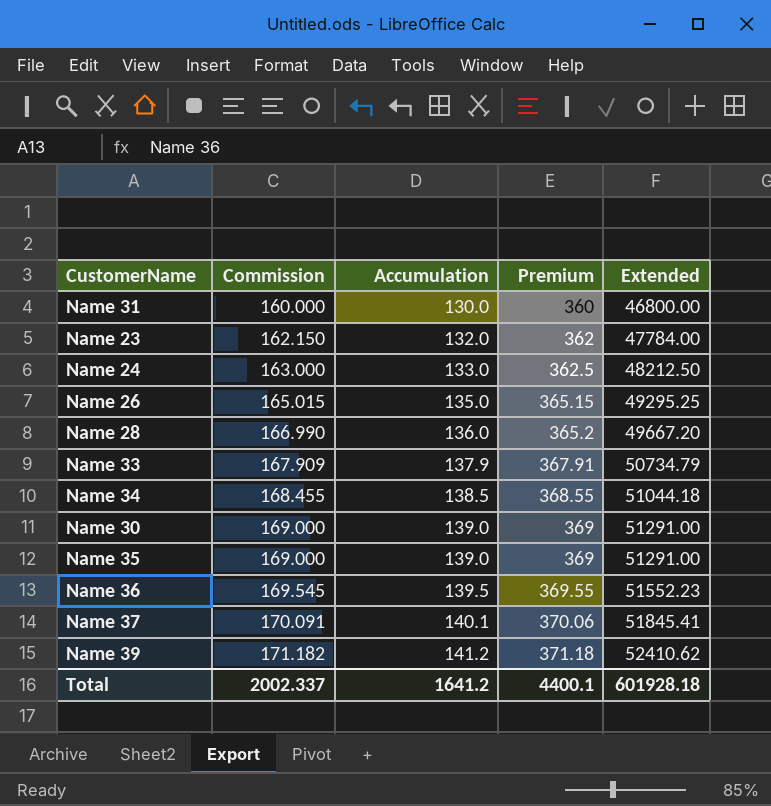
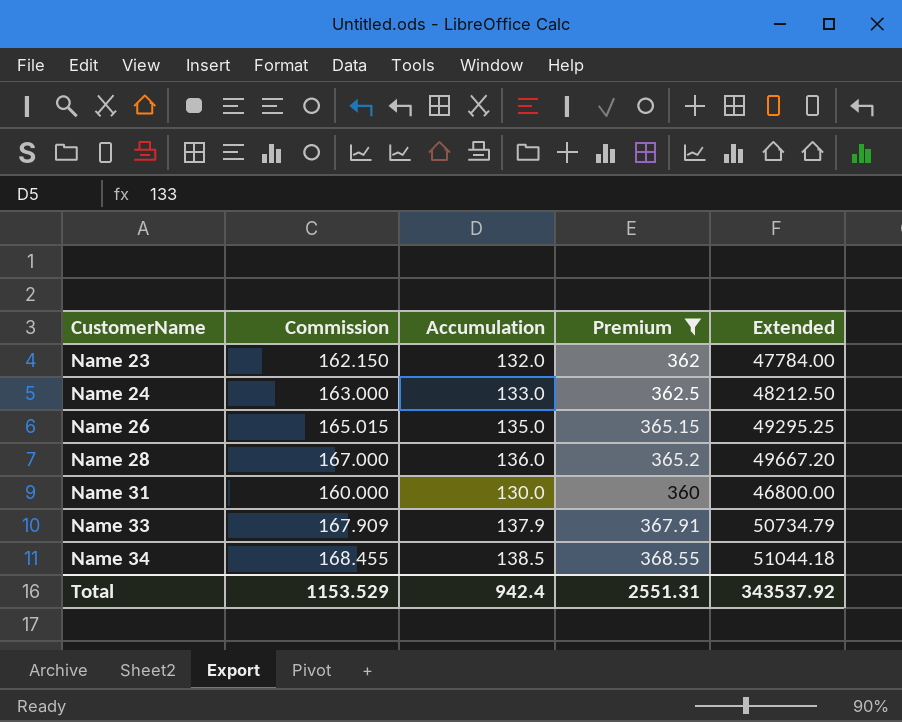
filter: none -> Premium <= 368.55
row order: Commission ascending -> CustomerName ascending
Name 28 | Commission: 166.990 -> 167.000
Total | Commission: 2002.337 -> 1153.529
Total | Accumulation: 1641.2 -> 942.4
Total | Premium: 4400.1 -> 2551.31
Total | Extended: 601928.18 -> 343537.92

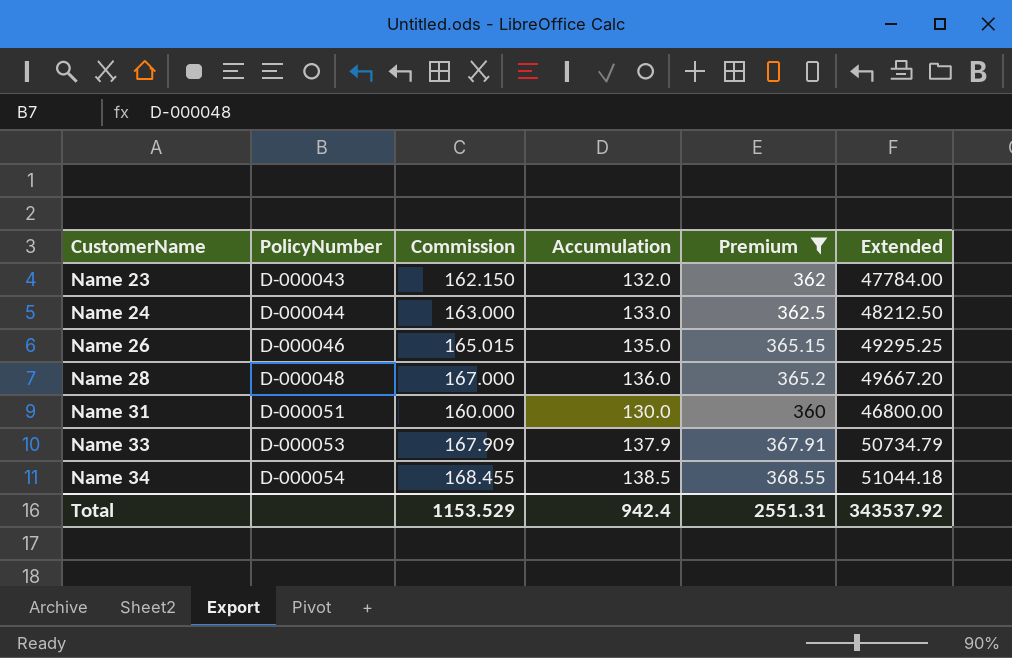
column PolicyNumber | position: none -> 2

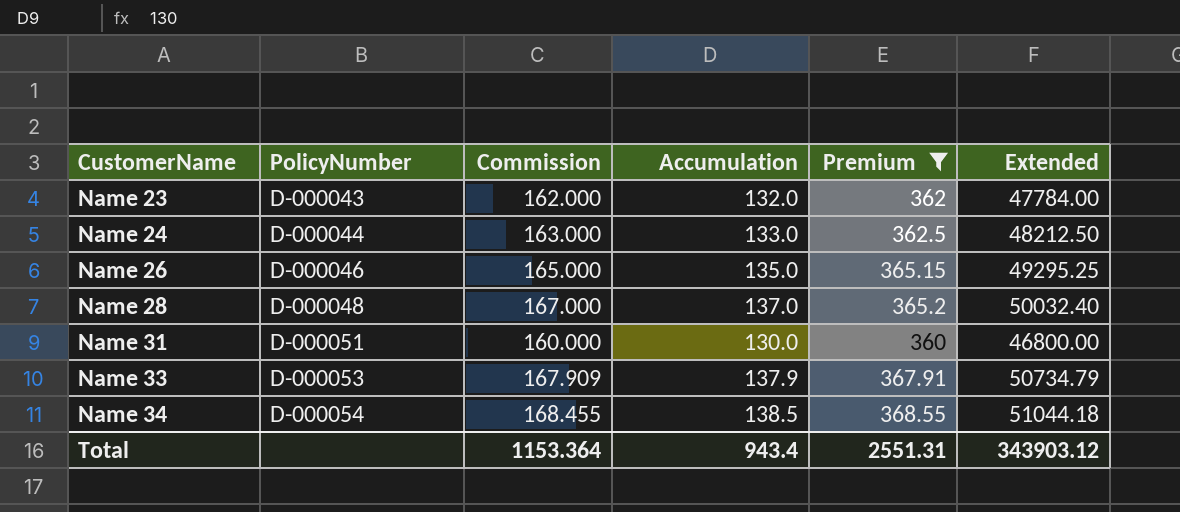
Name 23 | Commission: 162.150 -> 162.000
Name 26 | Commission: 165.015 -> 165.000
Name 28 | Accumulation: 136.0 -> 137.0
Name 28 | Extended: 49667.20 -> 50032.40
Total | Commission: 1153.529 -> 1153.364
Total | Accumulation: 942.4 -> 943.4
Total | Extended: 343537.92 -> 343903.12

